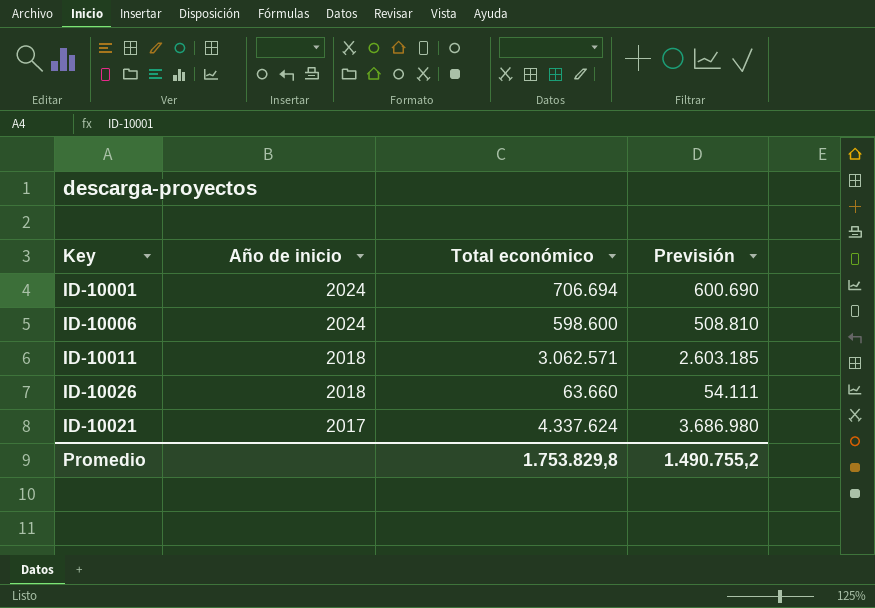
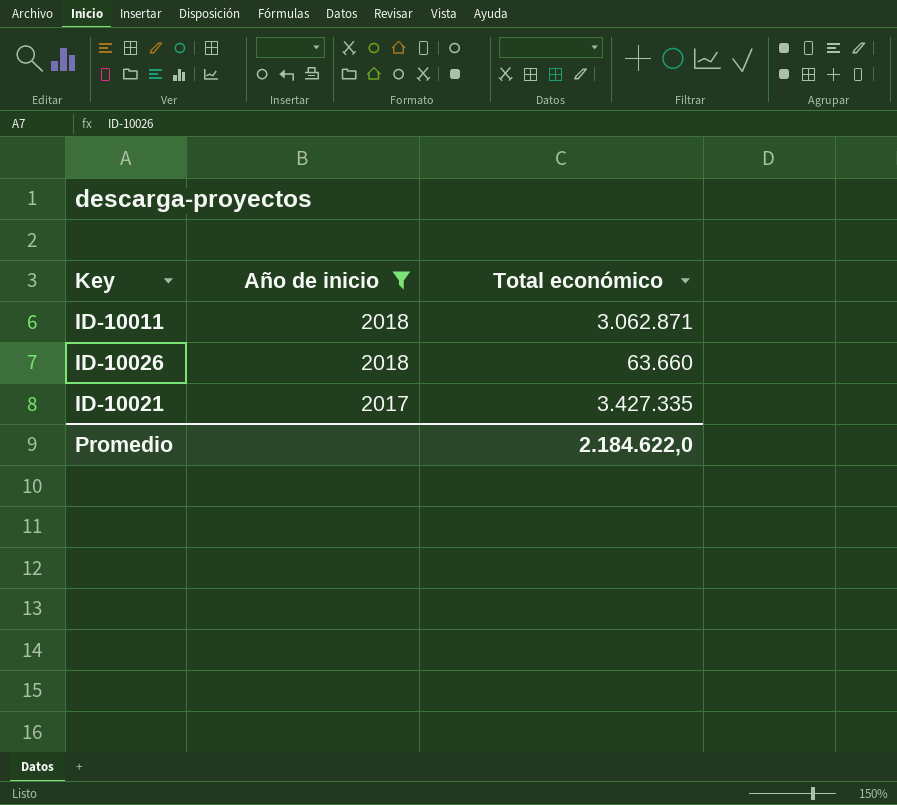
filter: none -> Año de inicio != 2024
column Previsión | formula: [Total económico] * 0,85 -> none
ID-10011 | Total económico: 3.062.571 -> 3.062.871
ID-10021 | Total económico: 4.337.624 -> 3.427.335
Promedio | Total económico: 1.753.829,8 -> 2.184.622,0

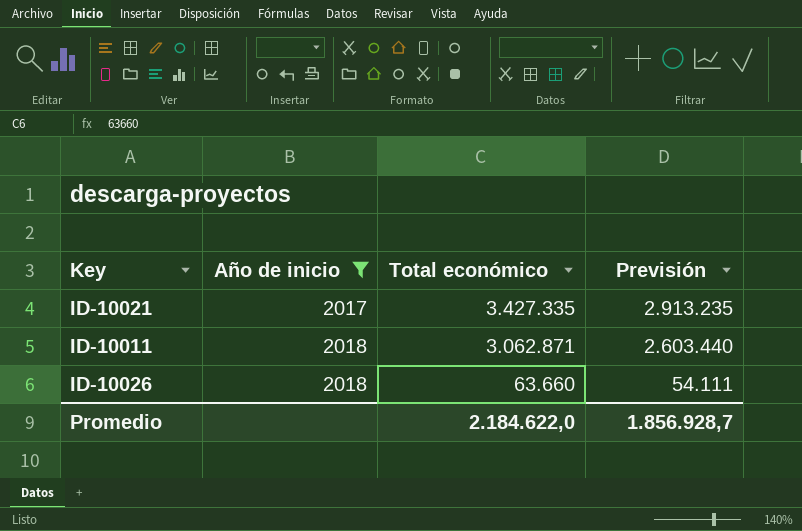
row order: Año de inicio descending -> Año de inicio ascending
column Previsión | formula: none -> [Total económico] * 0,85

